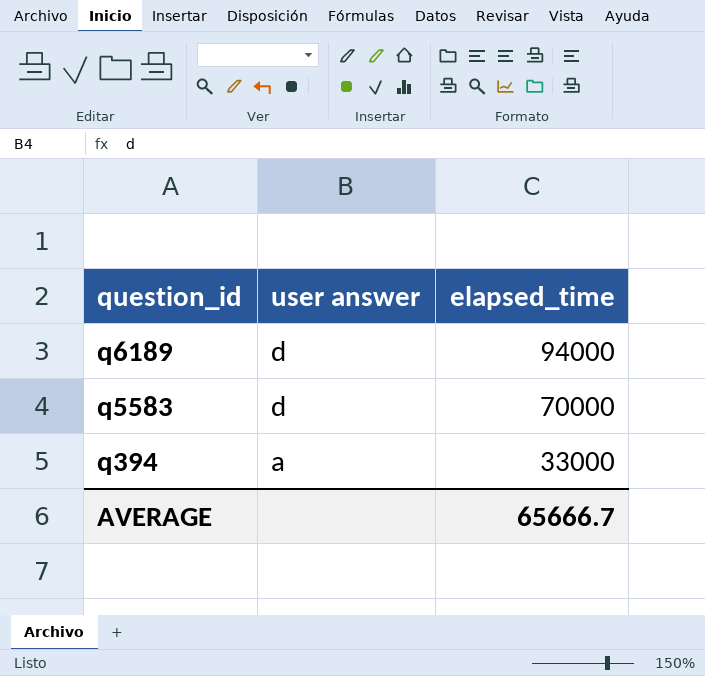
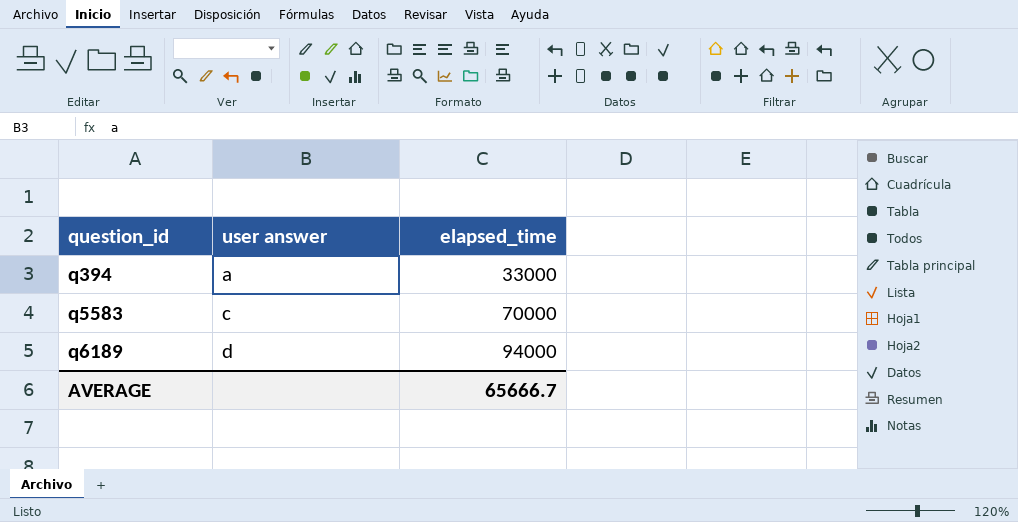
row order: question_id descending -> question_id ascending
q5583 | user answer: d -> c

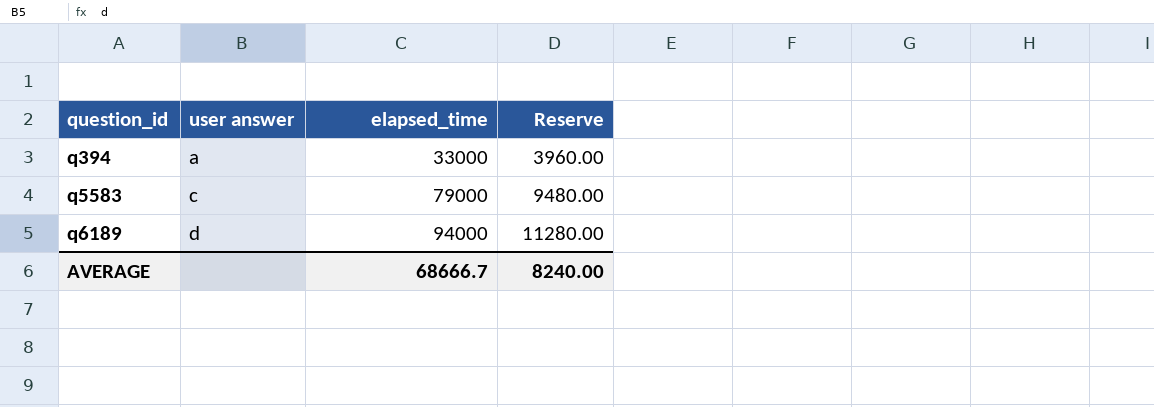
column Reserve | formula: none -> [elapsed_time] * 0.12
q5583 | elapsed_time: 70000 -> 79000
AVERAGE | elapsed_time: 65666.7 -> 68666.7

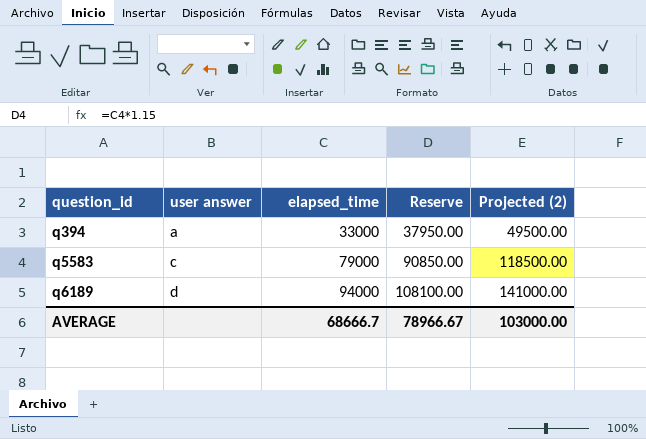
column Reserve | formula: [elapsed_time] * 0.12 -> [elapsed_time] * 1.15
column Projected (2) | formula: none -> [elapsed_time] * 1.5
AVERAGE | Reserve: 8240.00 -> 78966.67

